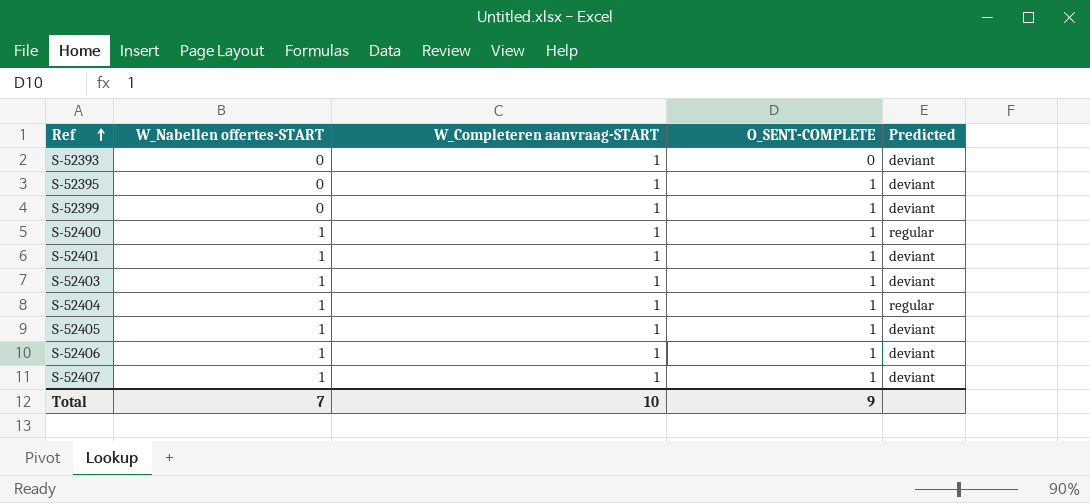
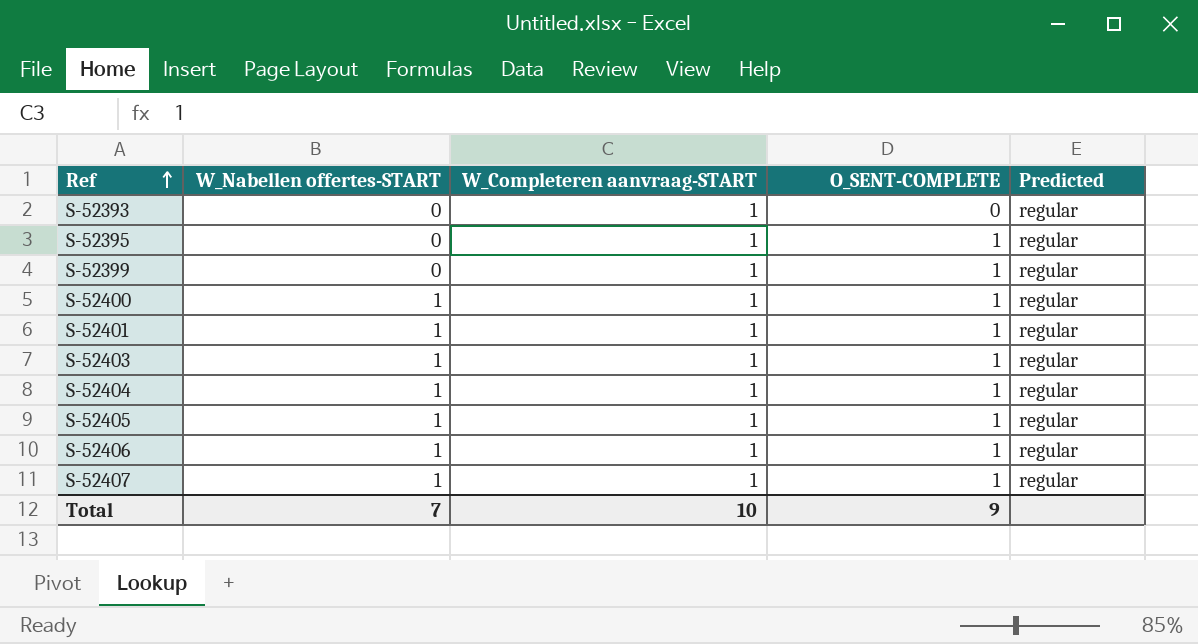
S-52393 | Predicted: deviant -> regular
S-52395 | Predicted: deviant -> regular
S-52399 | Predicted: deviant -> regular
S-52401 | Predicted: deviant -> regular
S-52403 | Predicted: deviant -> regular
S-52405 | Predicted: deviant -> regular
S-52406 | Predicted: deviant -> regular
S-52407 | Predicted: deviant -> regular

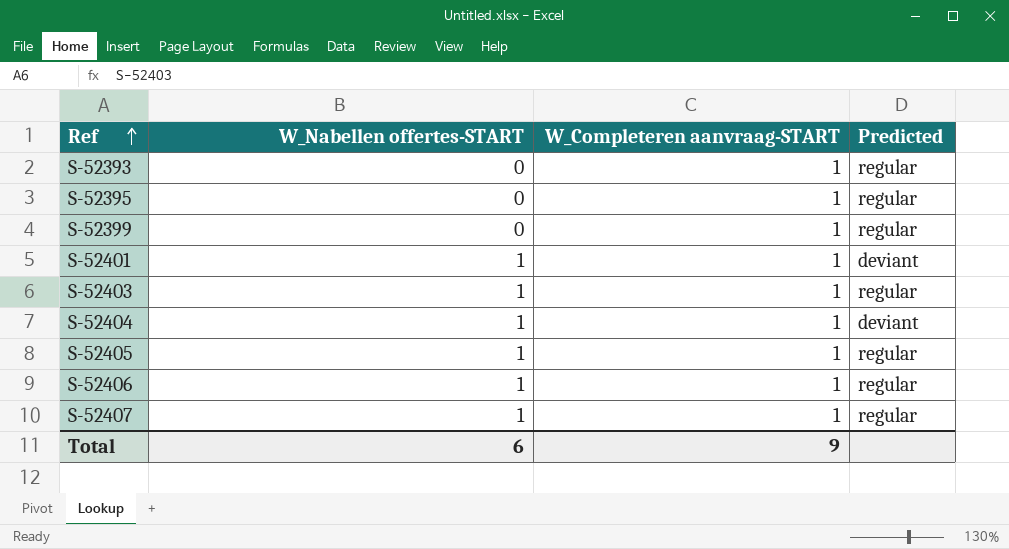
column O_SENT-COMPLETE | position: 4 -> none
row S-52400: 1 | 1 | 1 | regular -> none
S-52401 | Predicted: regular -> deviant
S-52404 | Predicted: regular -> deviant
Total | W_Nabellen offertes-START: 7 -> 6
Total | W_Completeren aanvraag-START: 10 -> 9

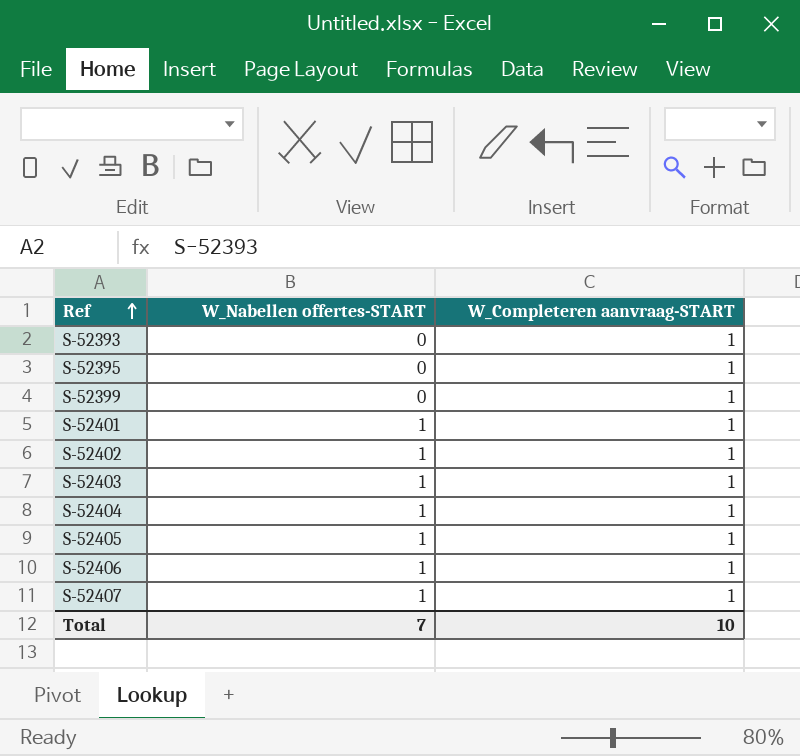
column Predicted | position: 4 -> none
row S-52402: none -> 1 | 1
Total | W_Nabellen offertes-START: 6 -> 7
Total | W_Completeren aanvraag-START: 9 -> 10

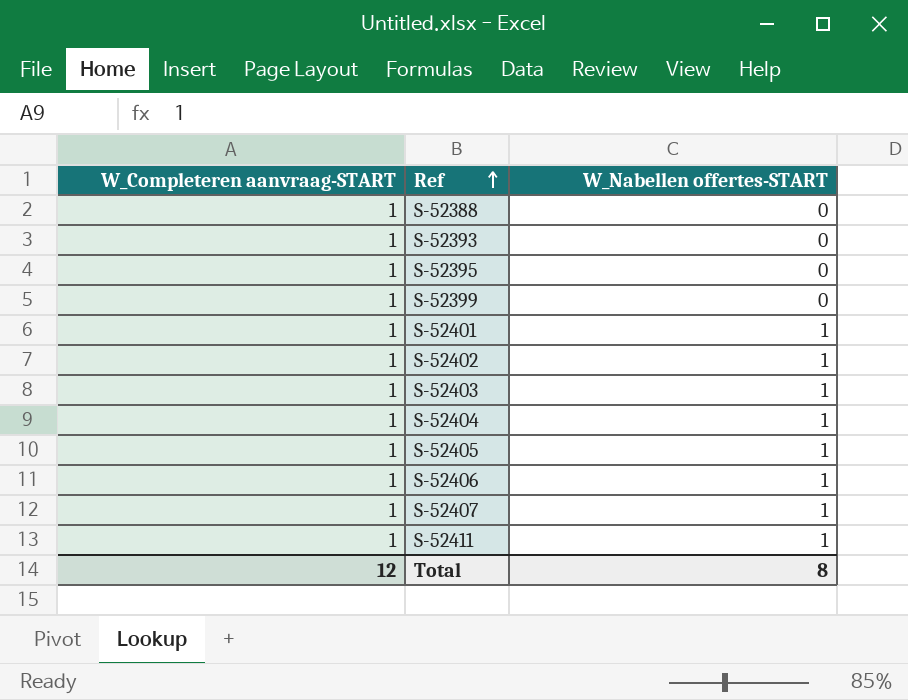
column W_Completeren aanvraag-START | position: 3 -> 1
row S-52388: none -> 1 | 0
row S-52411: none -> 1 | 1
Total | W_Completeren aanvraag-START: 10 -> 12
Total | W_Nabellen offertes-START: 7 -> 8

